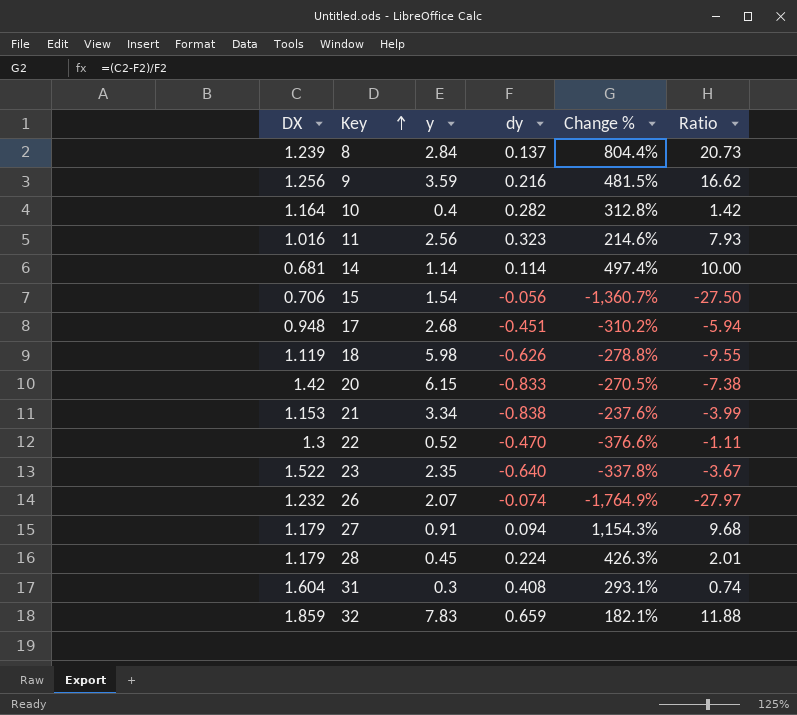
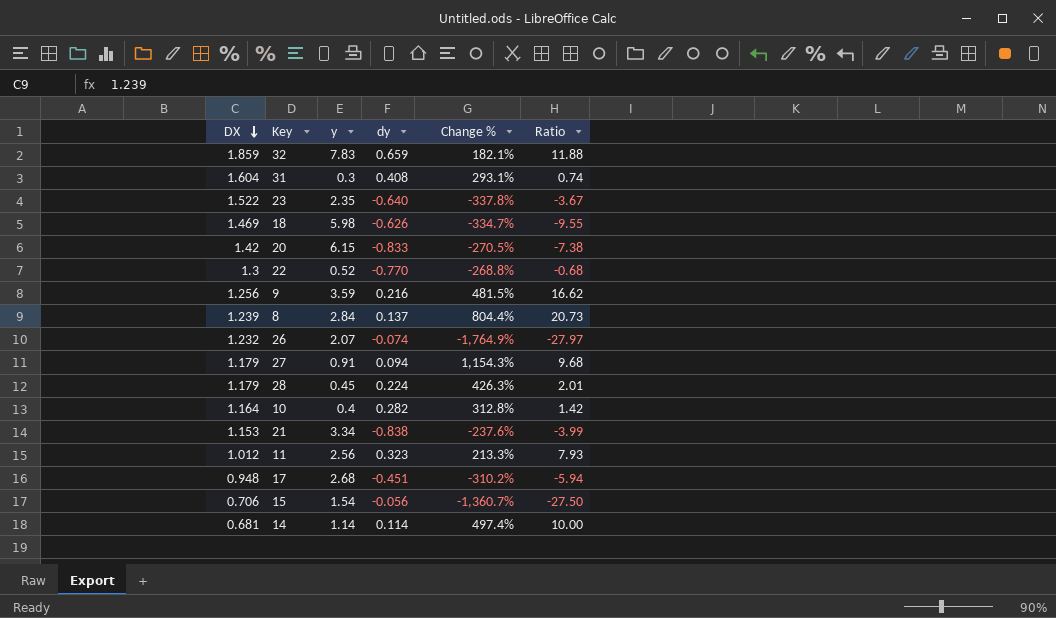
row order: Key ascending -> DX descending
18 | DX: 1.119 -> 1.469
18 | Change %: -278.8% -> -334.7%
22 | dy: -0.470 -> -0.770
22 | Change %: -376.6% -> -268.8%
22 | Ratio: -1.11 -> -0.68
11 | DX: 1.016 -> 1.012
11 | Change %: 214.6% -> 213.3%

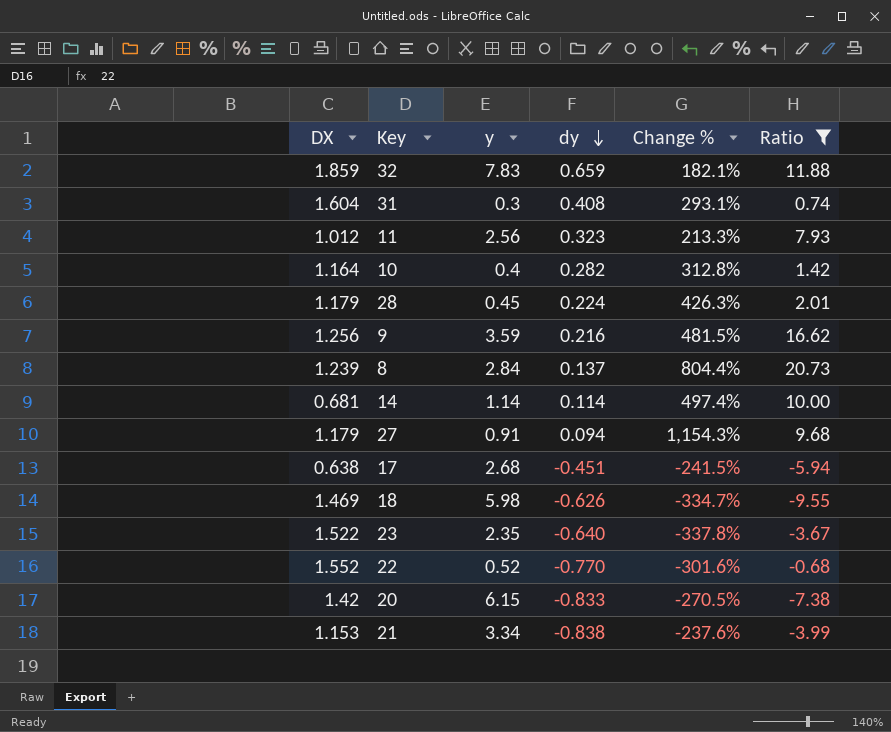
filter: none -> Ratio >= -9.55
row order: DX descending -> dy descending
17 | DX: 0.948 -> 0.638
17 | Change %: -310.2% -> -241.5%
22 | DX: 1.3 -> 1.552
22 | Change %: -268.8% -> -301.6%

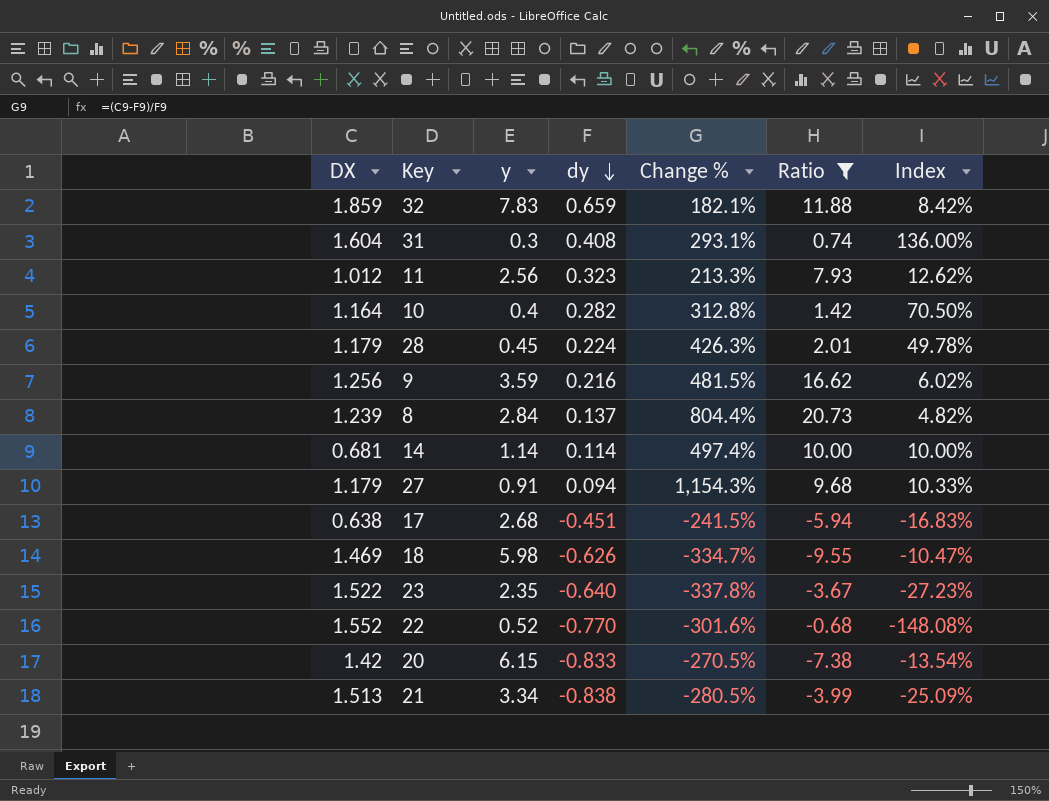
column Index | formula: none -> [dy] / [y]
21 | DX: 1.153 -> 1.513
21 | Change %: -237.6% -> -280.5%

